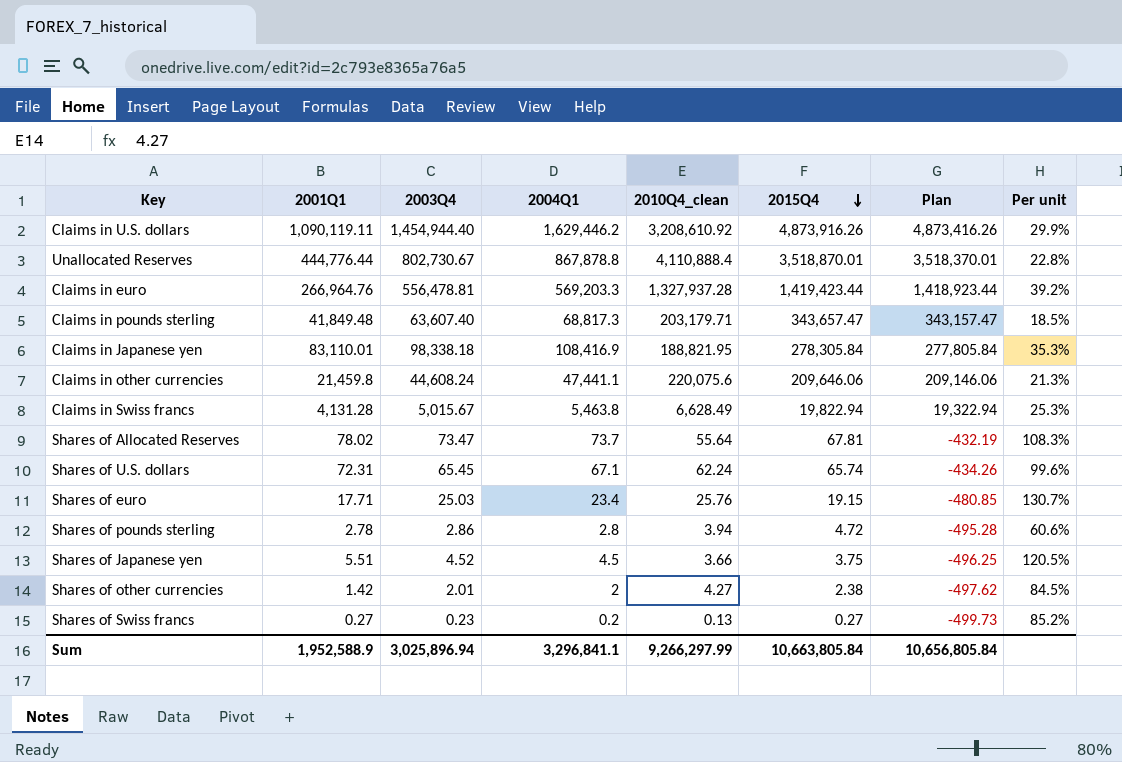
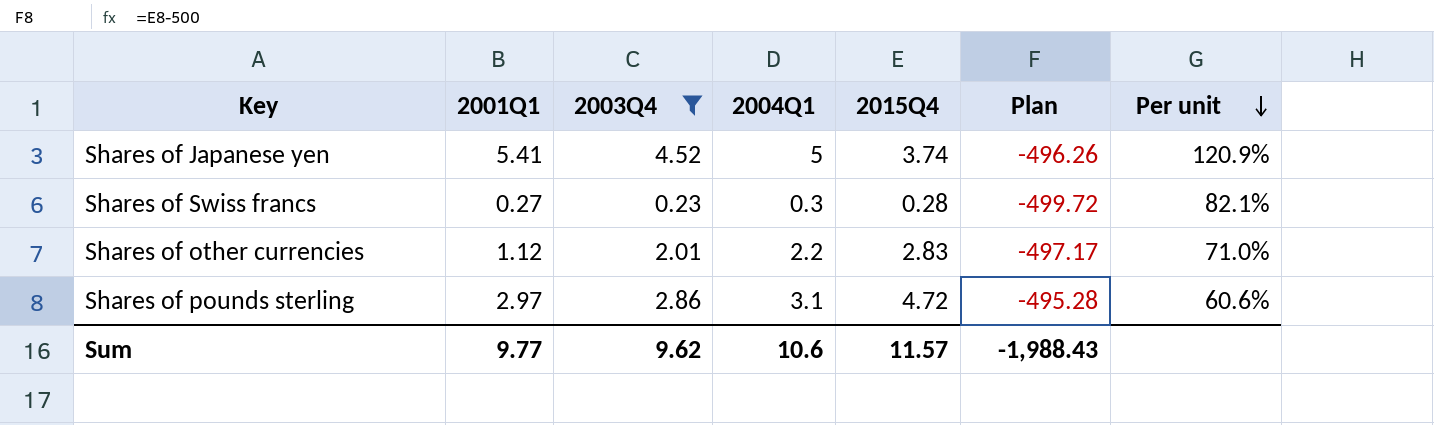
filter: none -> 2003Q4 <= 4.52
row order: 2015Q4 descending -> Per unit descending
column 2010Q4_clean | position: 5 -> none
Shares of Japanese yen | 2001Q1: 5.51 -> 5.41
Shares of Japanese yen | 2004Q1: 4.5 -> 5
Shares of Japanese yen | 2015Q4: 3.75 -> 3.74
Shares of Japanese yen | Plan: -496.25 -> -496.26
Shares of Japanese yen | Per unit: 120.5% -> 120.9%
Shares of Swiss francs | 2004Q1: 0.2 -> 0.3
Shares of Swiss francs | 2015Q4: 0.27 -> 0.28
Shares of Swiss francs | Plan: -499.73 -> -499.72
Shares of Swiss francs | Per unit: 85.2% -> 82.1%
Shares of other currencies | 2001Q1: 1.42 -> 1.12
Shares of other currencies | 2004Q1: 2 -> 2.2
Shares of other currencies | 2015Q4: 2.38 -> 2.83
Shares of other currencies | Plan: -497.62 -> -497.17
Shares of other currencies | Per unit: 84.5% -> 71.0%
Shares of pounds sterling | 2001Q1: 2.78 -> 2.97
Shares of pounds sterling | 2004Q1: 2.8 -> 3.1
Sum | 2001Q1: 1,952,588.9 -> 9.77
Sum | 2003Q4: 3,025,896.94 -> 9.62
Sum | 2004Q1: 3,296,841.1 -> 10.6
Sum | 2015Q4: 10,663,805.84 -> 11.57
Sum | Plan: 10,656,805.84 -> -1,988.43

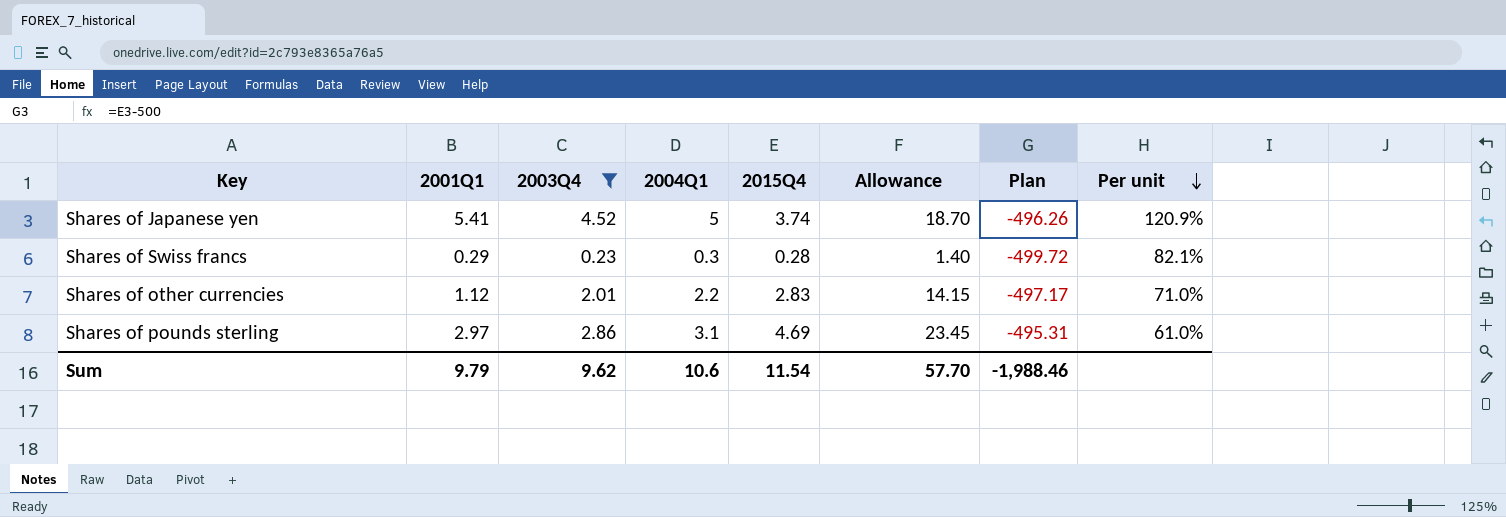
column Allowance | formula: none -> [2015Q4] * 5
Shares of Swiss francs | 2001Q1: 0.27 -> 0.29
Shares of pounds sterling | 2015Q4: 4.72 -> 4.69
Shares of pounds sterling | Plan: -495.28 -> -495.31
Shares of pounds sterling | Per unit: 60.6% -> 61.0%
Sum | 2001Q1: 9.77 -> 9.79
Sum | 2015Q4: 11.57 -> 11.54
Sum | Plan: -1,988.43 -> -1,988.46

